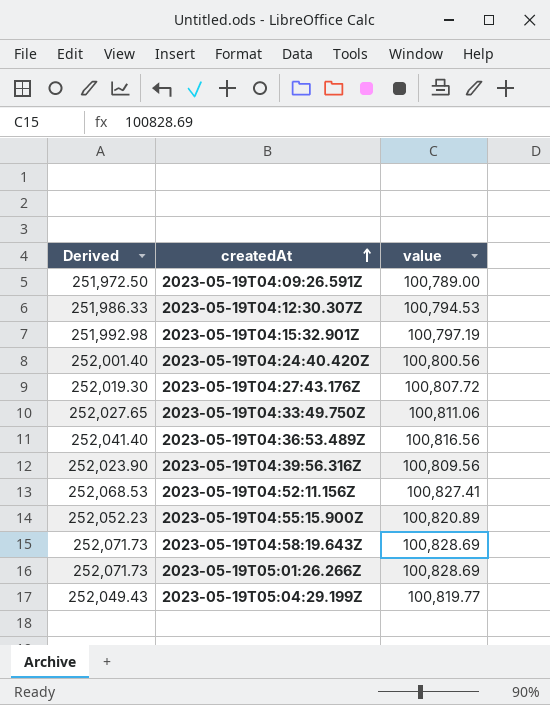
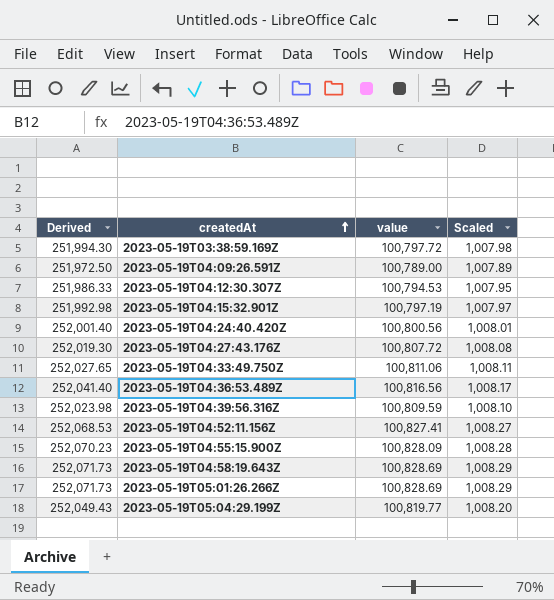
column Scaled | formula: none -> [value] * 0.01
row 2023-05-19T03:38:59.169Z: none -> 251,994.30 | 100,797.72 | 1,007.98
2023-05-19T04:39:56.316Z | Derived: 252,023.90 -> 252,023.98
2023-05-19T04:39:56.316Z | value: 100,809.56 -> 100,809.59
2023-05-19T04:55:15.900Z | Derived: 252,052.23 -> 252,070.23
2023-05-19T04:55:15.900Z | value: 100,820.89 -> 100,828.09

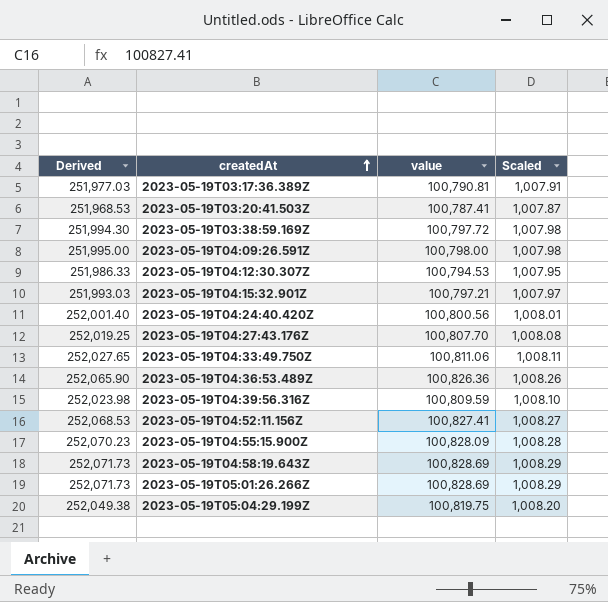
row 2023-05-19T03:17:36.389Z: none -> 251,977.03 | 100,790.81 | 1,007.91
row 2023-05-19T03:20:41.503Z: none -> 251,968.53 | 100,787.41 | 1,007.87
2023-05-19T04:09:26.591Z | Derived: 251,972.50 -> 251,995.00
2023-05-19T04:09:26.591Z | value: 100,789.00 -> 100,798.00
2023-05-19T04:09:26.591Z | Scaled: 1,007.89 -> 1,007.98
2023-05-19T04:15:32.901Z | Derived: 251,992.98 -> 251,993.03
2023-05-19T04:15:32.901Z | value: 100,797.19 -> 100,797.21
2023-05-19T04:27:43.176Z | Derived: 252,019.30 -> 252,019.25
2023-05-19T04:27:43.176Z | value: 100,807.72 -> 100,807.70
2023-05-19T04:36:53.489Z | Derived: 252,041.40 -> 252,065.90
2023-05-19T04:36:53.489Z | value: 100,816.56 -> 100,826.36
2023-05-19T04:36:53.489Z | Scaled: 1,008.17 -> 1,008.26
2023-05-19T05:04:29.199Z | Derived: 252,049.43 -> 252,049.38
2023-05-19T05:04:29.199Z | value: 100,819.77 -> 100,819.75

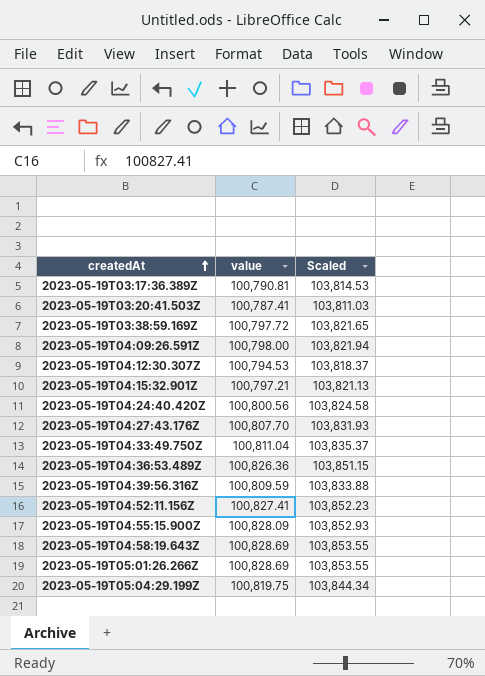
column Derived | formula: [value] * 2.5 -> none
column Scaled | formula: [value] * 0.01 -> [value] * 1.03
2023-05-19T04:33:49.750Z | value: 100,811.06 -> 100,811.04

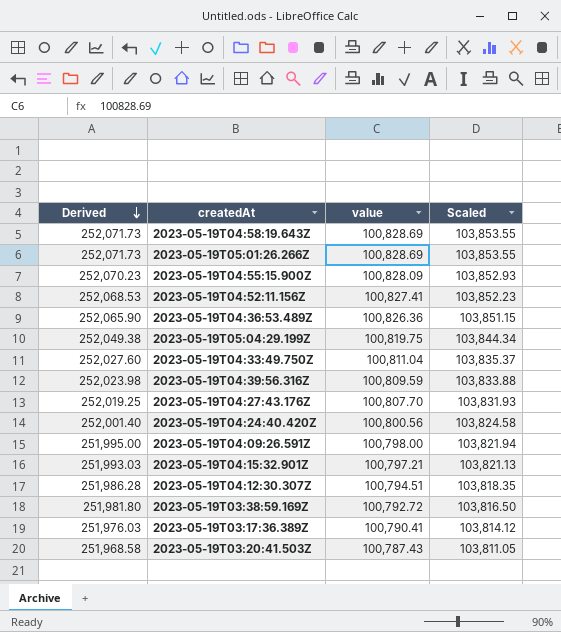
row order: createdAt ascending -> Derived descending
column Derived | formula: none -> [value] * 2.5
2023-05-19T04:12:30.307Z | value: 100,794.53 -> 100,794.51
2023-05-19T04:12:30.307Z | Scaled: 103,818.37 -> 103,818.35
2023-05-19T03:38:59.169Z | value: 100,797.72 -> 100,792.72
2023-05-19T03:38:59.169Z | Scaled: 103,821.65 -> 103,816.50
2023-05-19T03:17:36.389Z | value: 100,790.81 -> 100,790.41
2023-05-19T03:17:36.389Z | Scaled: 103,814.53 -> 103,814.12
2023-05-19T03:20:41.503Z | value: 100,787.41 -> 100,787.43
2023-05-19T03:20:41.503Z | Scaled: 103,811.03 -> 103,811.05

